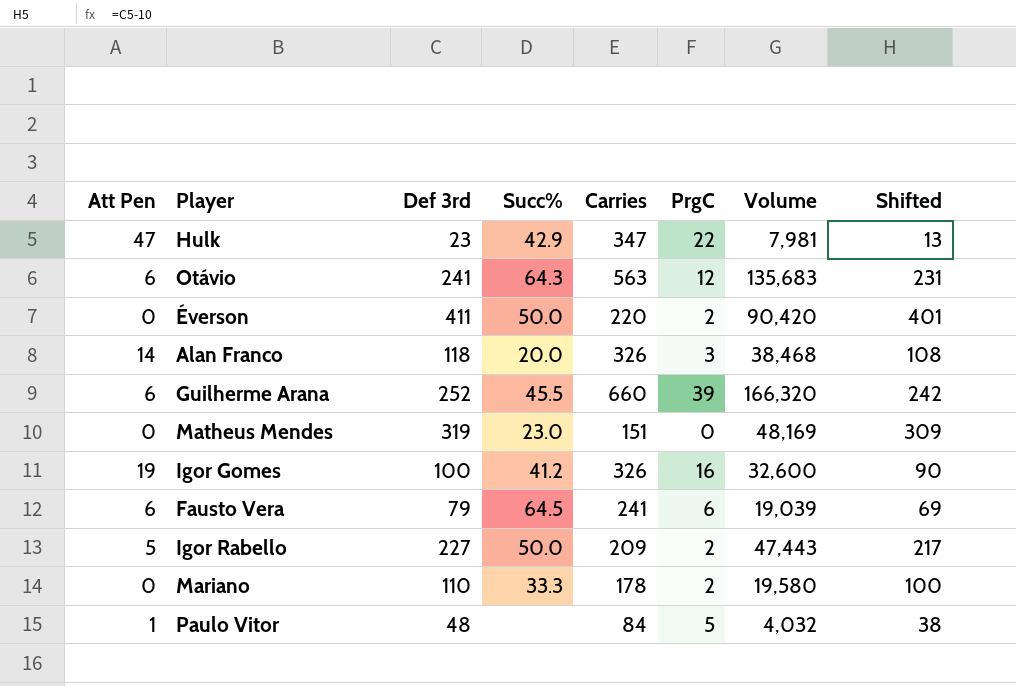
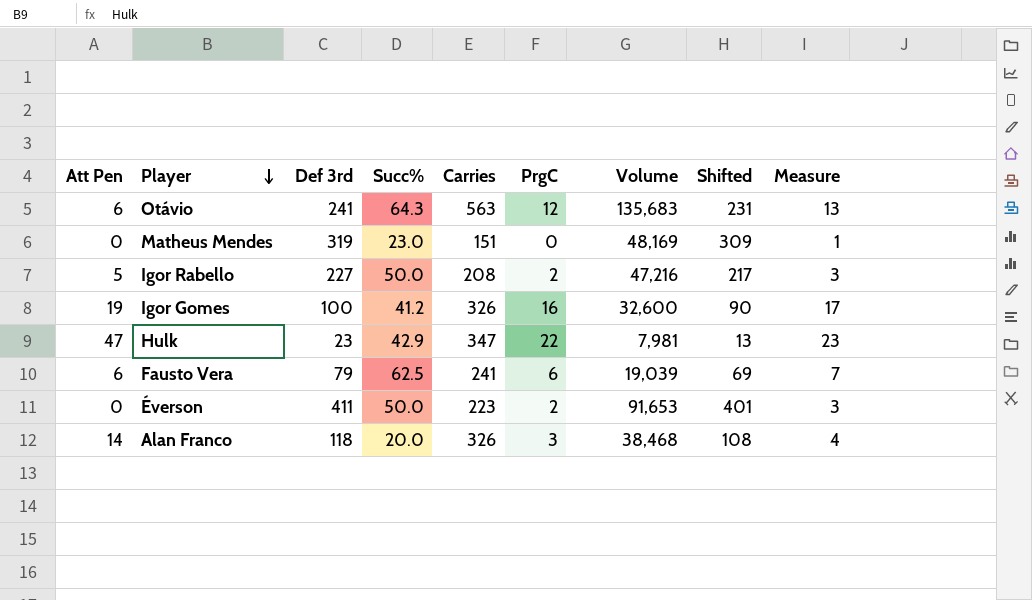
row order: none -> Player descending
column Measure | formula: none -> [PrgC] + 1
row Guilherme Arana: 6 | 252 | 45.5 | 660 | 39 | 166,320 | 242 -> none
row Mariano: 0 | 110 | 33.3 | 178 | 2 | 19,580 | 100 -> none
row Paulo Vitor: 1 | 48 | none | 84 | 5 | 4,032 | 38 -> none
Igor Rabello | Carries: 209 -> 208
Igor Rabello | Volume: 47,443 -> 47,216
Fausto Vera | Succ%: 64.5 -> 62.5
Éverson | Carries: 220 -> 223
Éverson | Volume: 90,420 -> 91,653

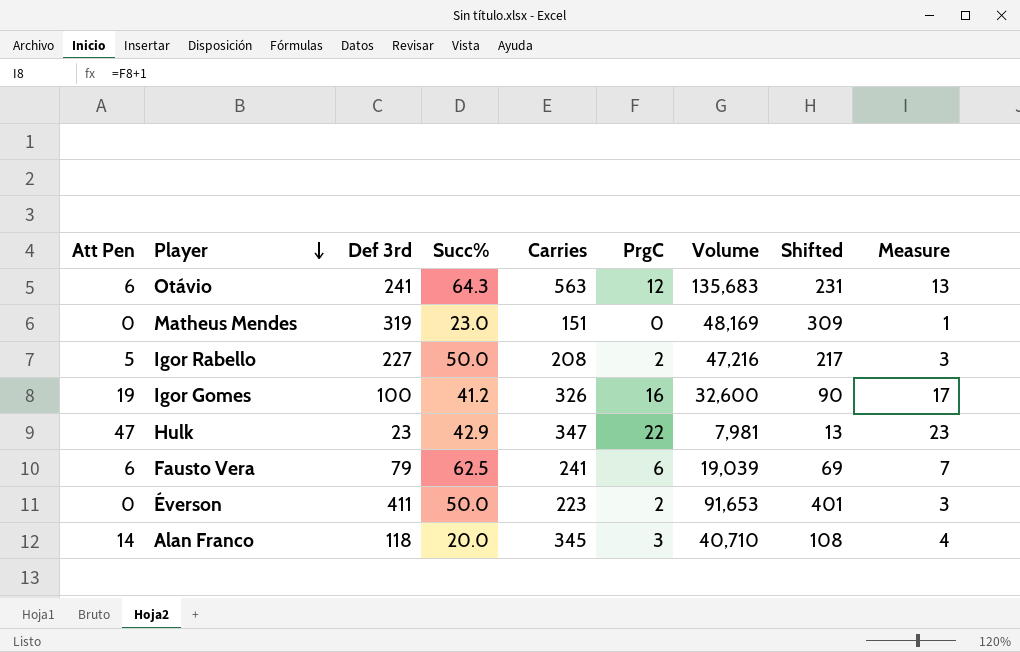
Alan Franco | Carries: 326 -> 345
Alan Franco | Volume: 38,468 -> 40,710

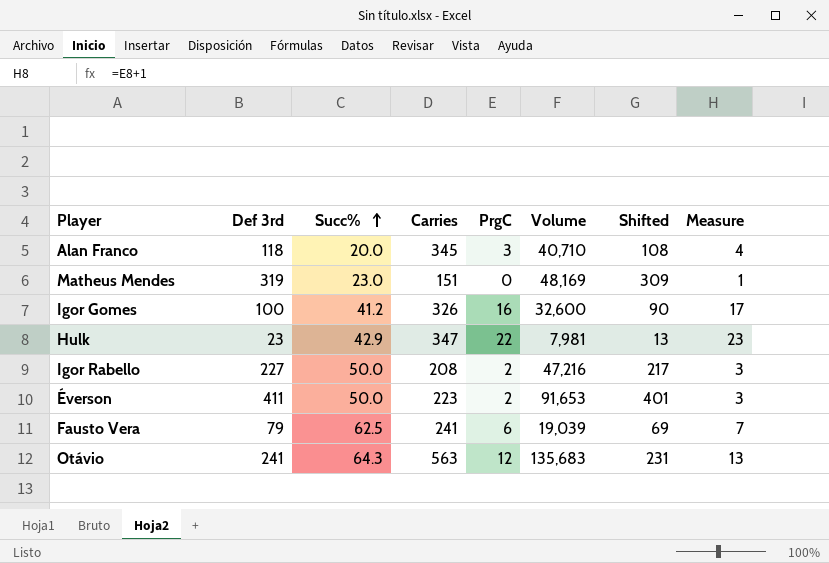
row order: Player descending -> Succ% ascending
column Att Pen | position: 1 -> none

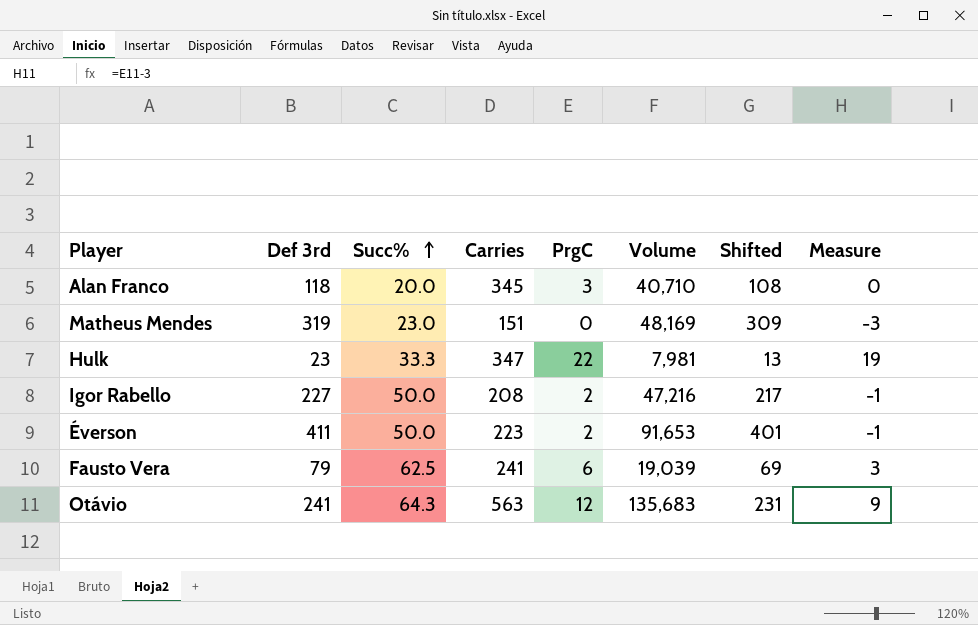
column Measure | formula: [PrgC] + 1 -> [PrgC] - 3
row Igor Gomes: 100 | 41.2 | 326 | 16 | 32,600 | 90 | 17 -> none
Hulk | Succ%: 42.9 -> 33.3

